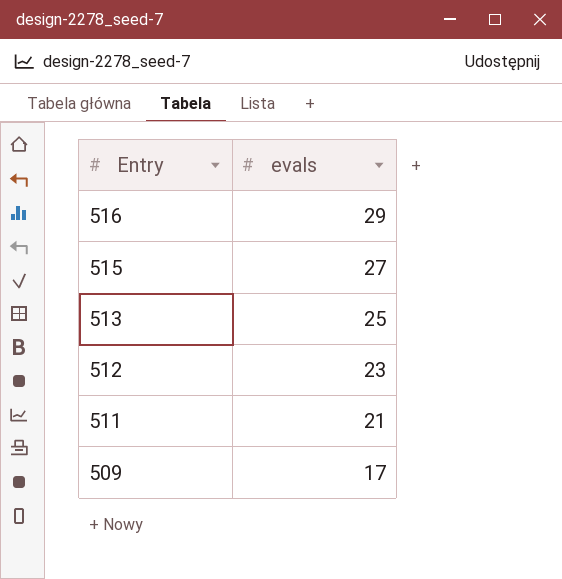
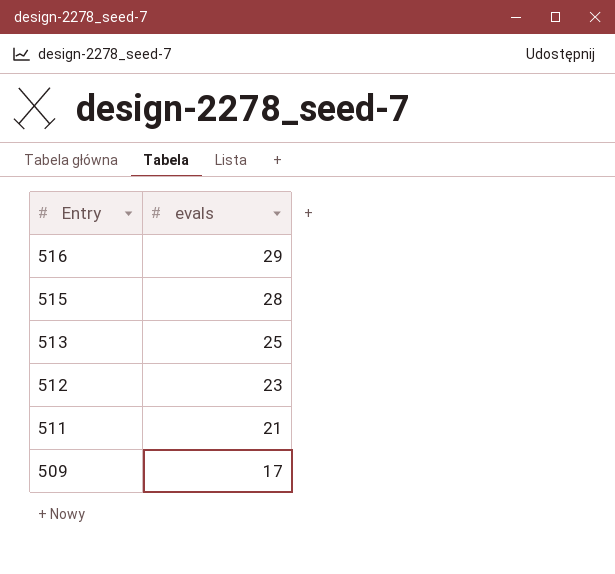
515 | evals: 27 -> 28

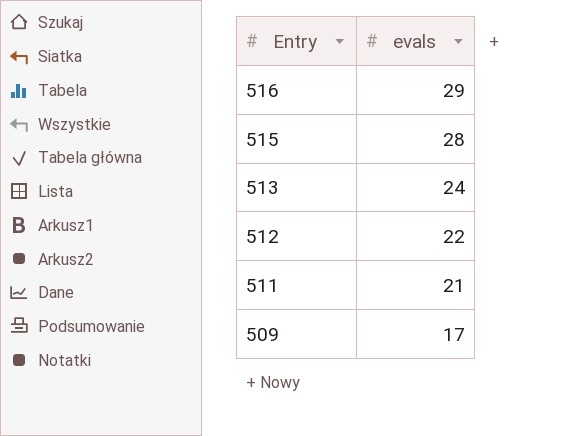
513 | evals: 25 -> 24
512 | evals: 23 -> 22

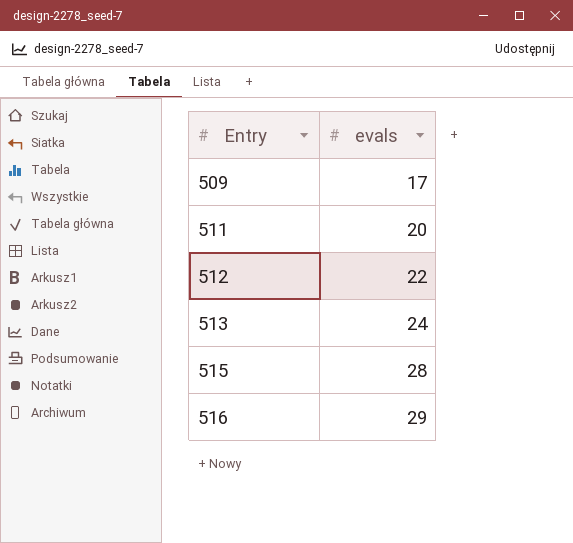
row order: Entry descending -> Entry ascending
511 | evals: 21 -> 20

